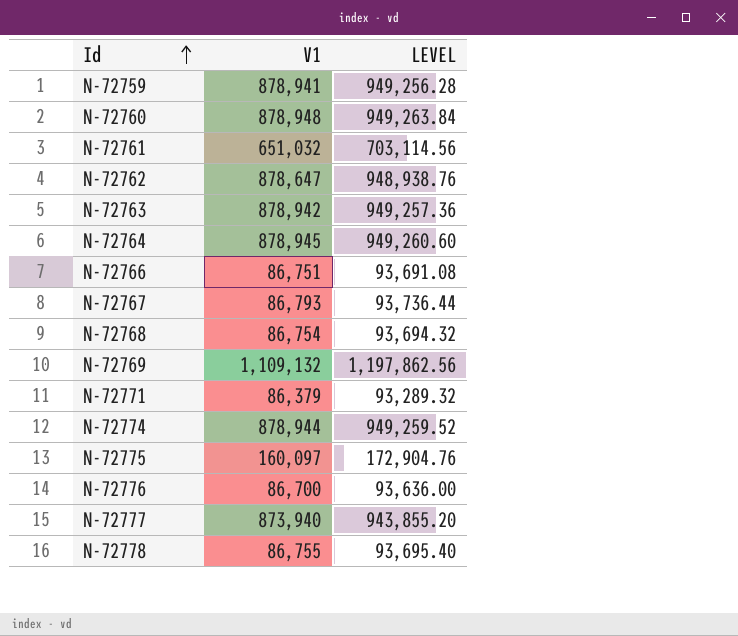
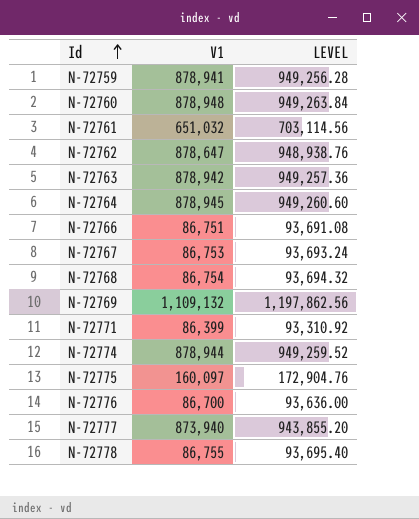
N-72767 | V1: 86,793 -> 86,753
N-72767 | LEVEL: 93,736.44 -> 93,693.24
N-72771 | V1: 86,379 -> 86,399
N-72771 | LEVEL: 93,289.32 -> 93,310.92

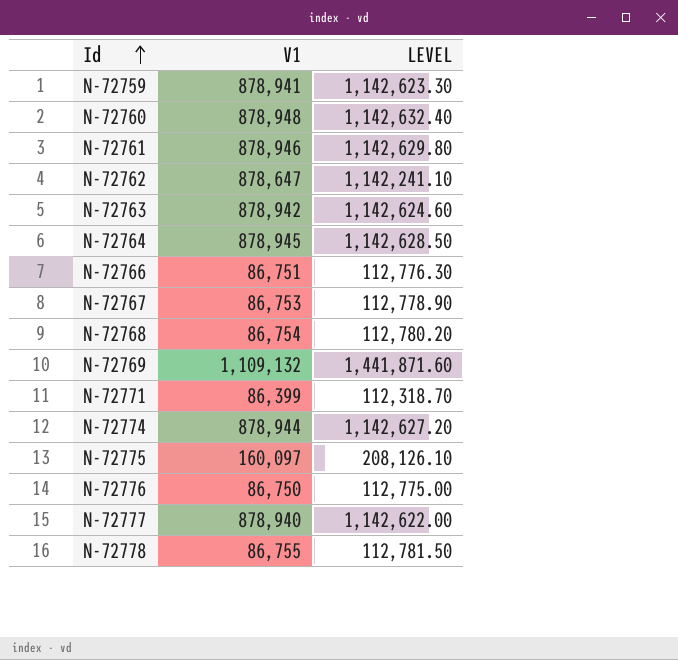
column LEVEL | formula: [V1] * 1.08 -> [V1] * 1.3
N-72761 | V1: 651,032 -> 878,946
N-72776 | V1: 86,700 -> 86,750
N-72777 | V1: 873,940 -> 878,940

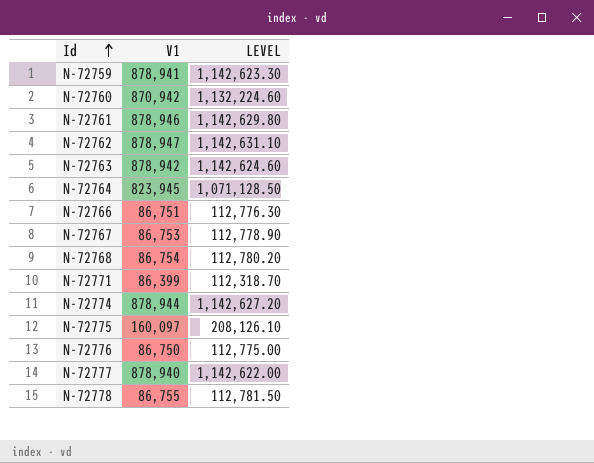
row N-72769: 1,109,132 | 1,441,871.60 -> none
N-72760 | V1: 878,948 -> 870,942
N-72760 | LEVEL: 1,142,632.40 -> 1,132,224.60
N-72762 | V1: 878,647 -> 878,947
N-72762 | LEVEL: 1,142,241.10 -> 1,142,631.10
N-72764 | V1: 878,945 -> 823,945
N-72764 | LEVEL: 1,142,628.50 -> 1,071,128.50

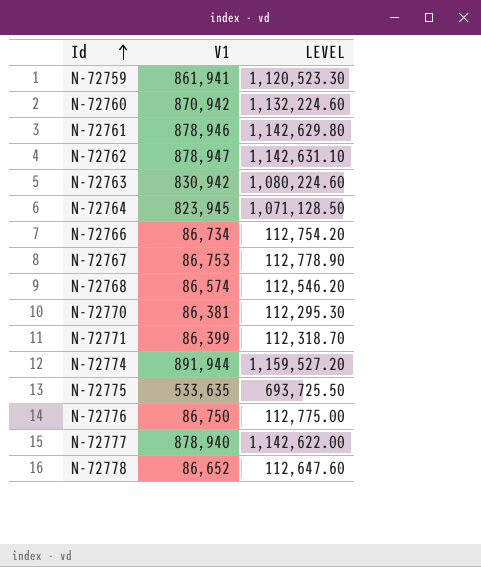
N-72759 | V1: 878,941 -> 861,941
N-72759 | LEVEL: 1,142,623.30 -> 1,120,523.30
N-72763 | V1: 878,942 -> 830,942
N-72763 | LEVEL: 1,142,624.60 -> 1,080,224.60
N-72766 | V1: 86,751 -> 86,734
N-72766 | LEVEL: 112,776.30 -> 112,754.20
N-72768 | V1: 86,754 -> 86,574
N-72768 | LEVEL: 112,780.20 -> 112,546.20
row N-72770: none -> 86,381 | 112,295.30
N-72774 | V1: 878,944 -> 891,944
N-72774 | LEVEL: 1,142,627.20 -> 1,159,527.20
N-72775 | V1: 160,097 -> 533,635
N-72775 | LEVEL: 208,126.10 -> 693,725.50
N-72778 | V1: 86,755 -> 86,652
N-72778 | LEVEL: 112,781.50 -> 112,647.60

